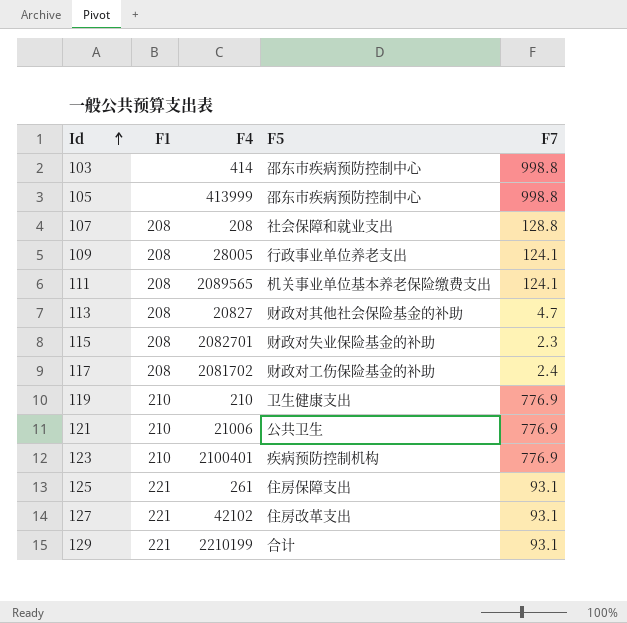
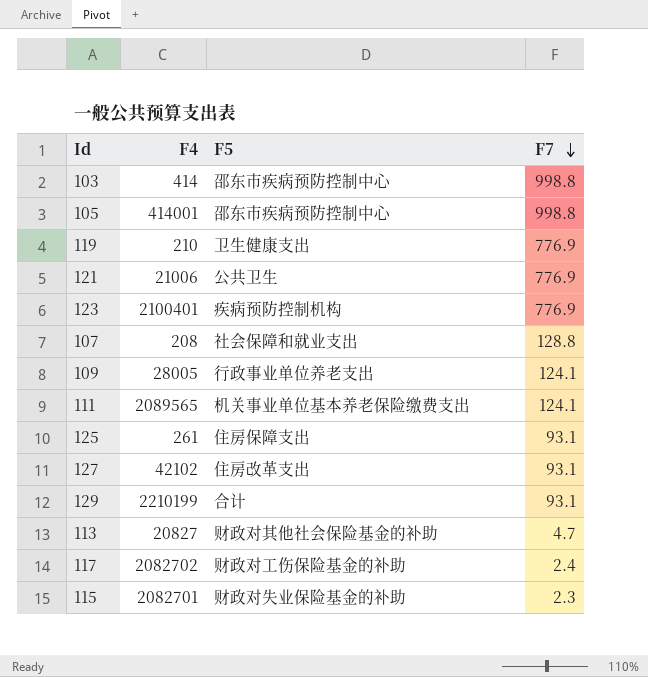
row order: Id ascending -> F7 descending
column F1 | position: 2 -> none
105 | F4: 413999 -> 414001
117 | F4: 2081702 -> 2082702

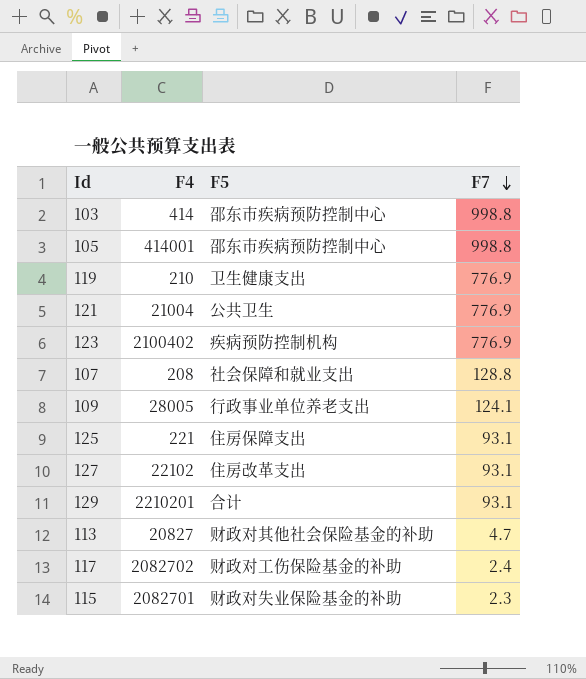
row 111: 2089565 | 机关事业单位基本养老保险缴费支出 | 124.1 -> none
121 | F4: 21006 -> 21004
123 | F4: 2100401 -> 2100402
125 | F4: 261 -> 221
127 | F4: 42102 -> 22102
129 | F4: 2210199 -> 2210201

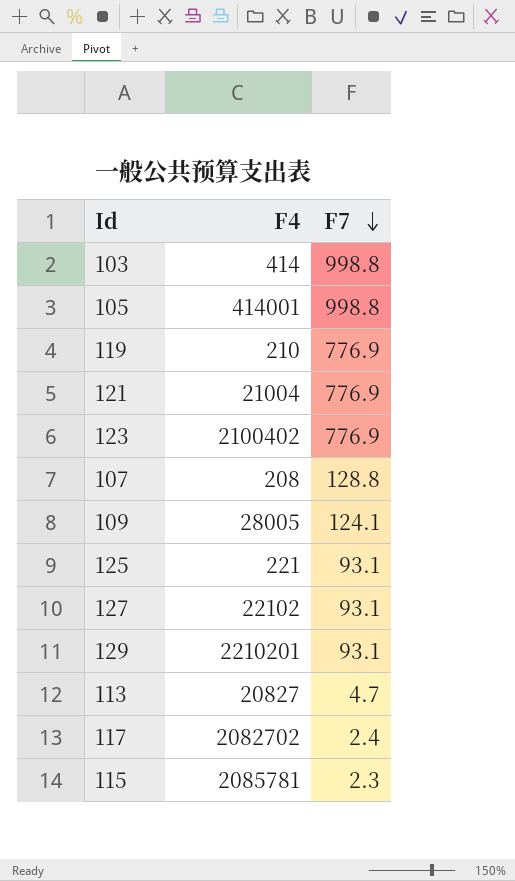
column F5 | position: 3 -> none
115 | F4: 2082701 -> 2085781

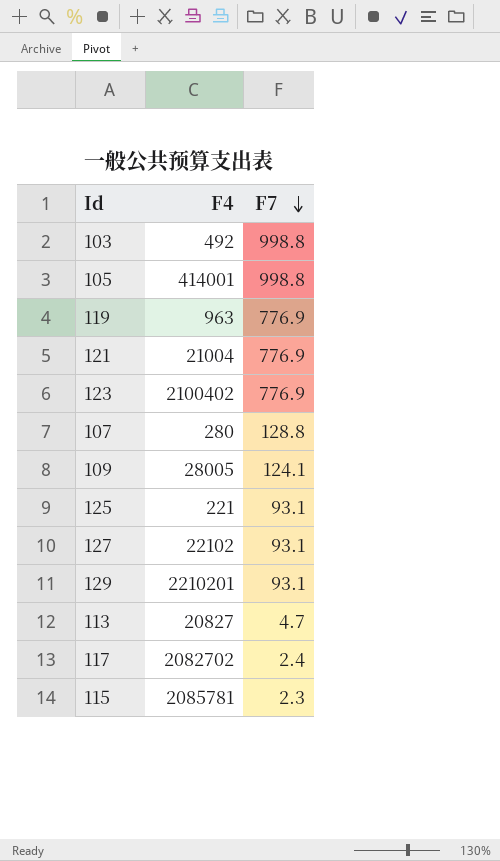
103 | F4: 414 -> 492
119 | F4: 210 -> 963
107 | F4: 208 -> 280

